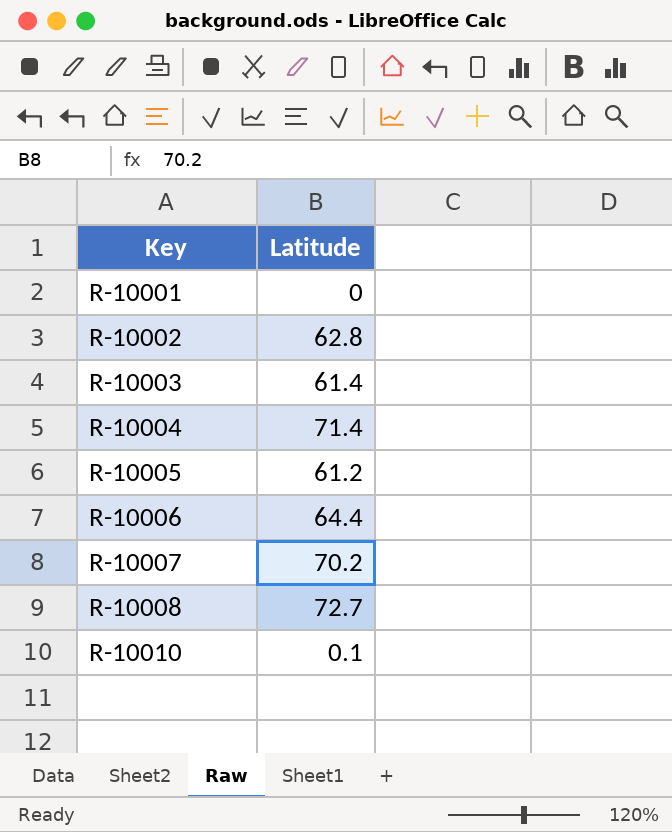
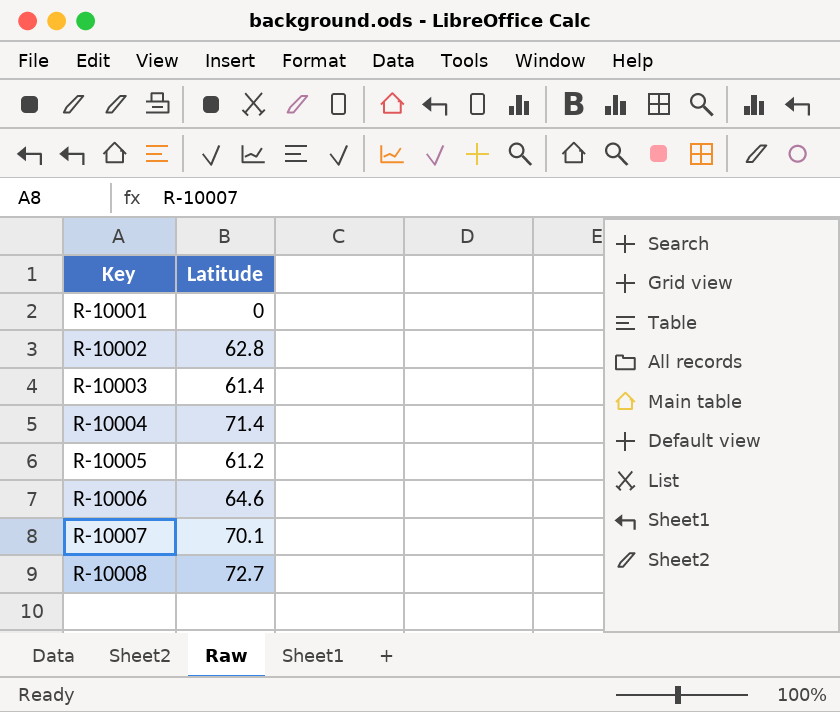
row R-10010: 0.1 -> none
R-10006 | Latitude: 64.4 -> 64.6
R-10007 | Latitude: 70.2 -> 70.1

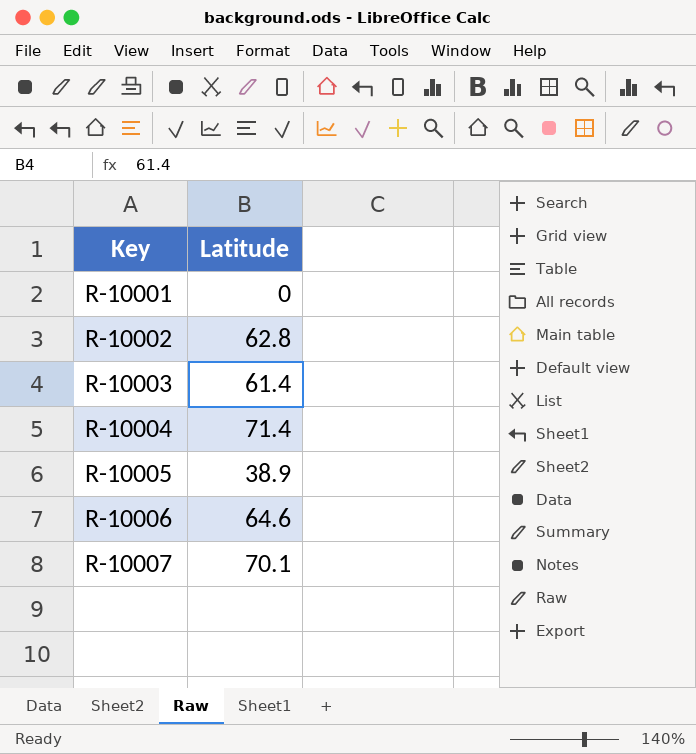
row R-10008: 72.7 -> none
R-10005 | Latitude: 61.2 -> 38.9

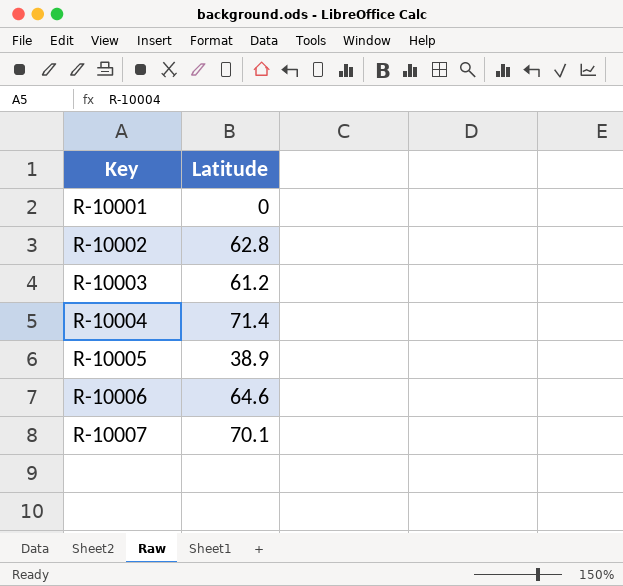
R-10003 | Latitude: 61.4 -> 61.2

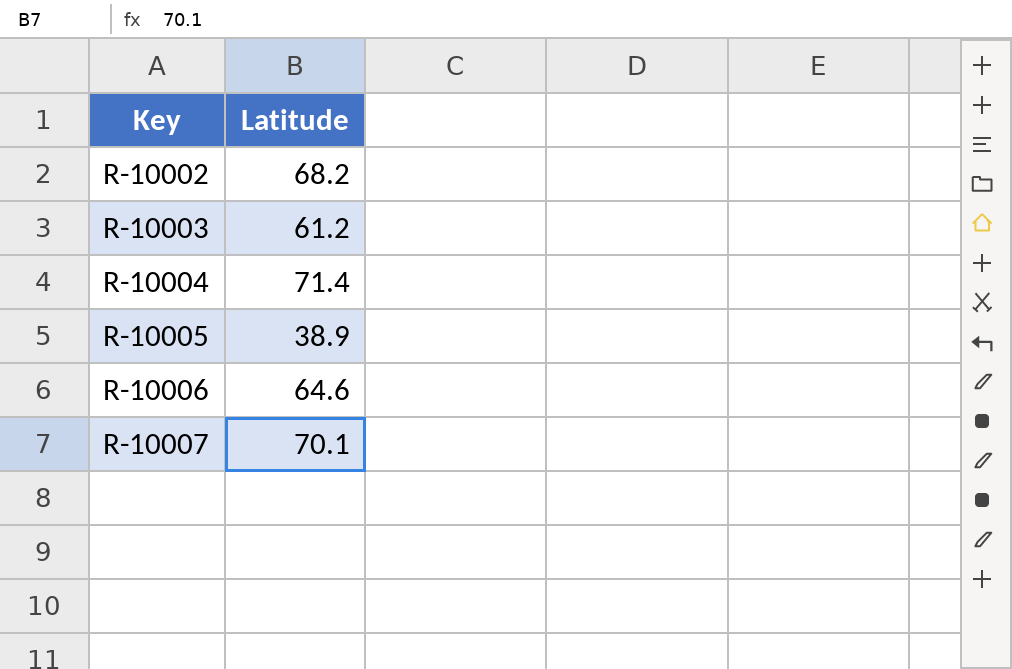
row R-10001: 0 -> none
R-10002 | Latitude: 62.8 -> 68.2

